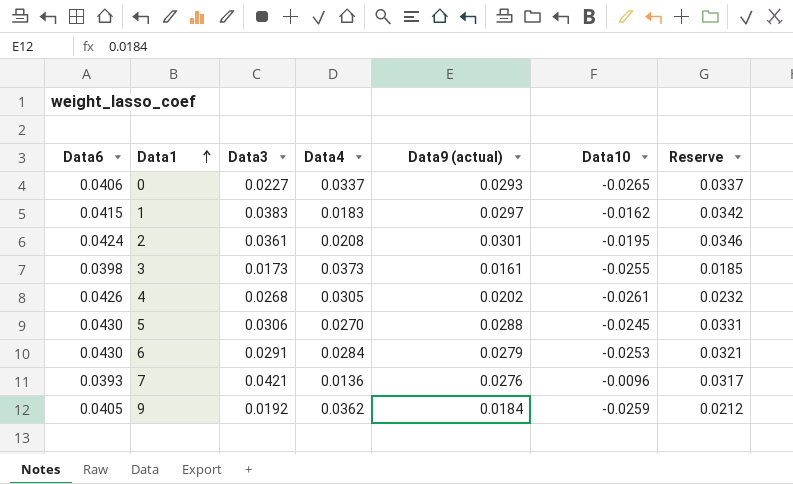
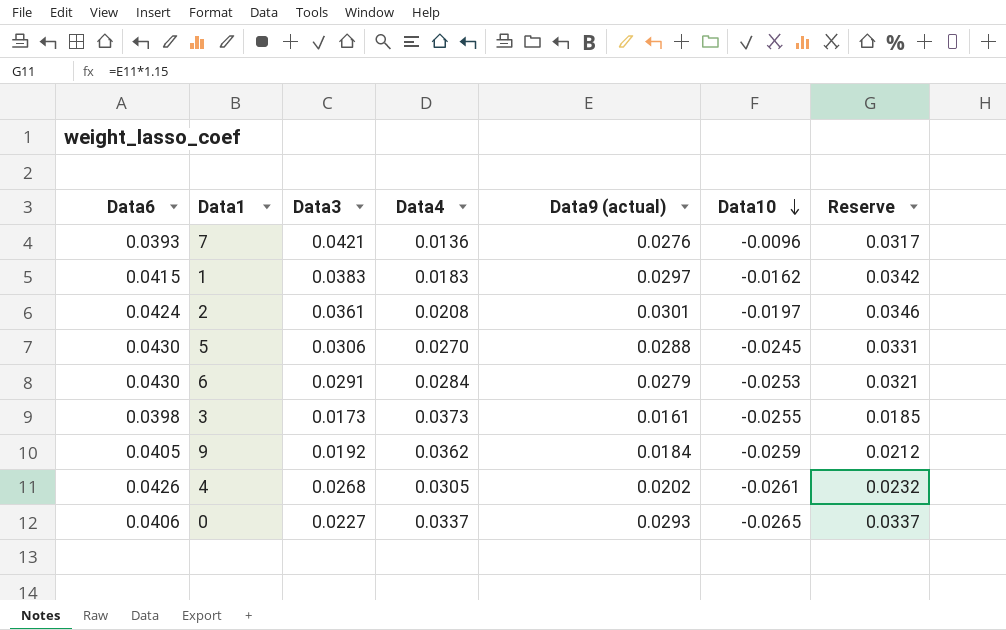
row order: Data1 ascending -> Data10 descending
2 | Data10: -0.0195 -> -0.0197

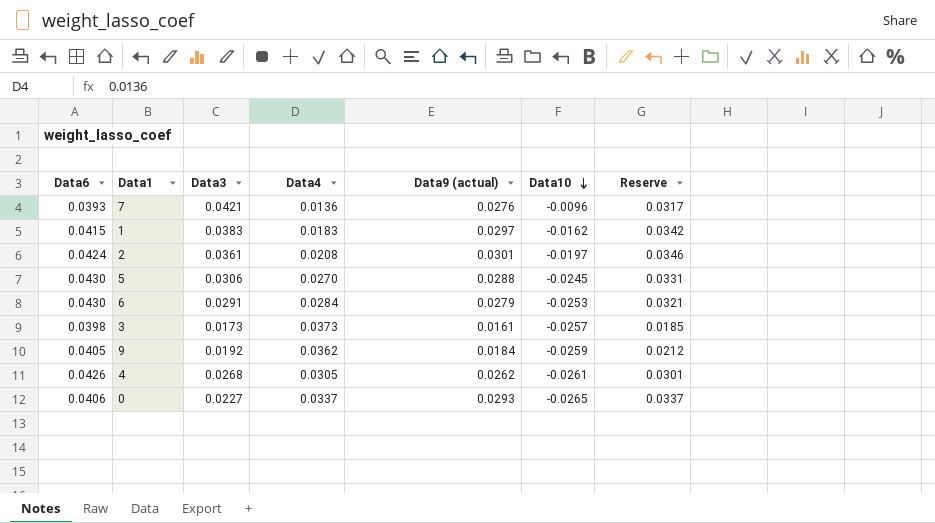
3 | Data10: -0.0255 -> -0.0257
4 | Data9 (actual): 0.0202 -> 0.0262
4 | Reserve: 0.0232 -> 0.0301

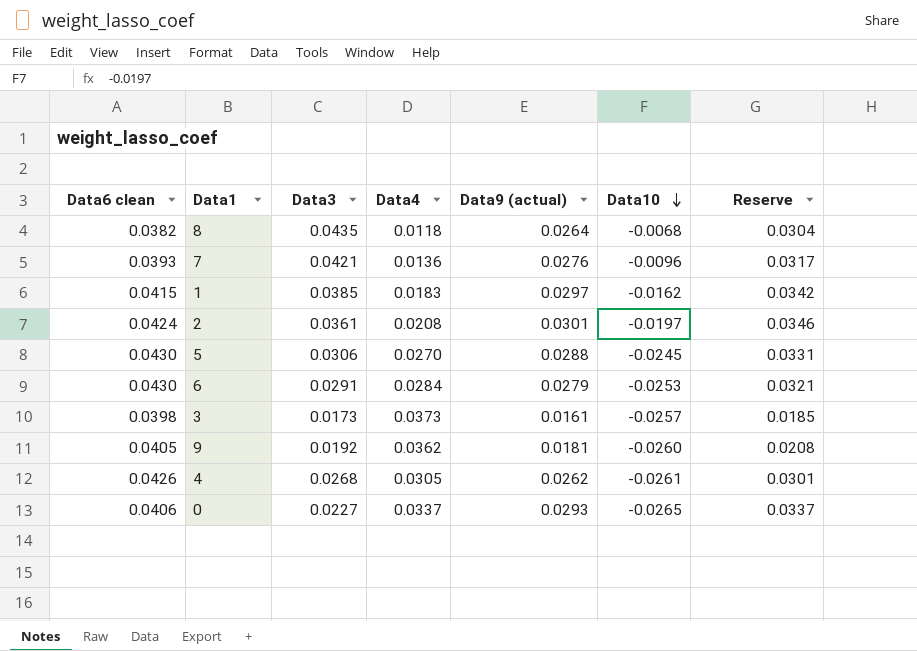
column name: Data6 -> Data6 clean
row 8: none -> 0.0382 | 0.0435 | 0.0118 | 0.0264 | -0.0068 | 0.0304
1 | Data3: 0.0383 -> 0.0385
9 | Data9 (actual): 0.0184 -> 0.0181
9 | Data10: -0.0259 -> -0.0260
9 | Reserve: 0.0212 -> 0.0208

